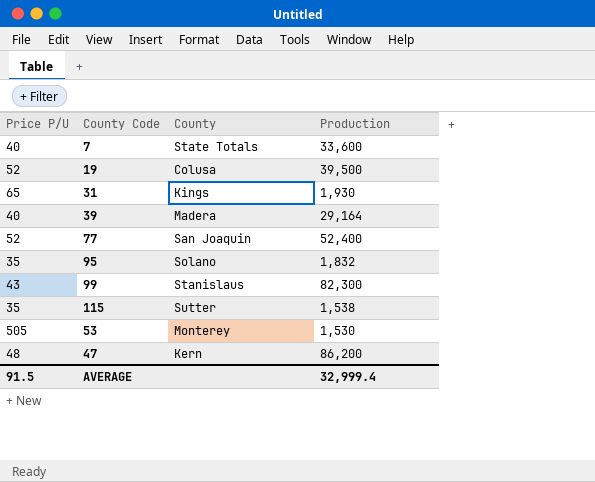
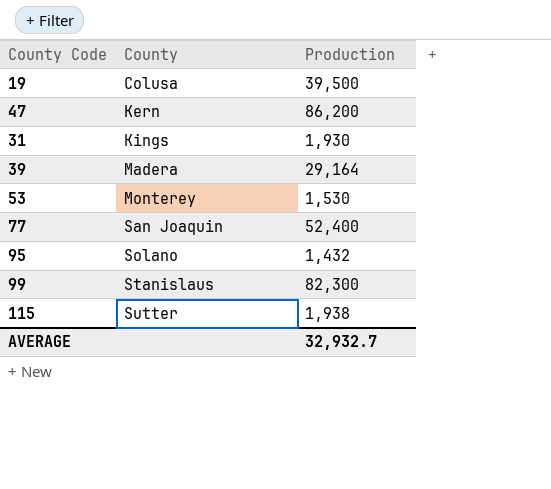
row order: none -> County ascending
column Price P/U | position: 1 -> none
row 7: 40 | State Totals | 33,600 -> none
95 | Production: 1,832 -> 1,432
115 | Production: 1,538 -> 1,938
AVERAGE | Production: 32,999.4 -> 32,932.7

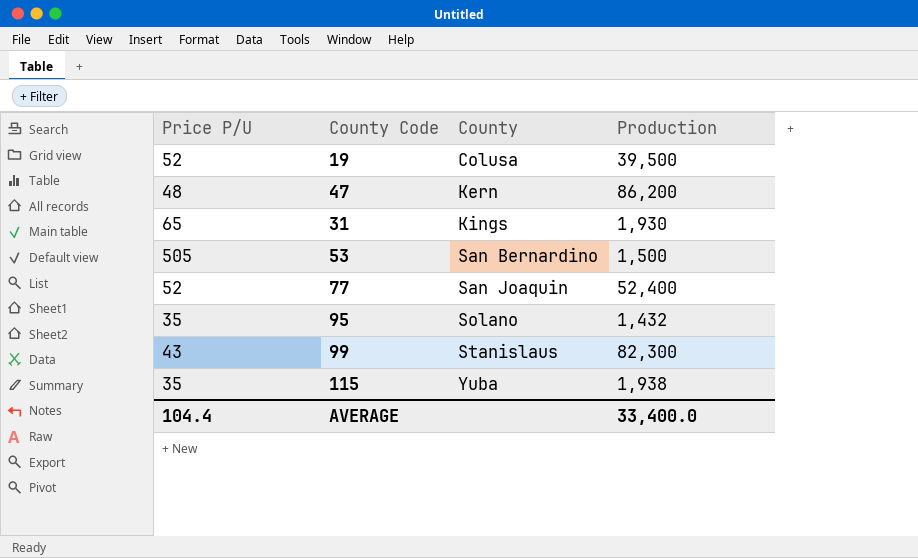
column Price P/U | position: none -> 1
row 39: Madera | 29,164 -> none
53 | County: Monterey -> San Bernardino
53 | Production: 1,530 -> 1,500
115 | County: Sutter -> Yuba
AVERAGE | Production: 32,932.7 -> 33,400.0

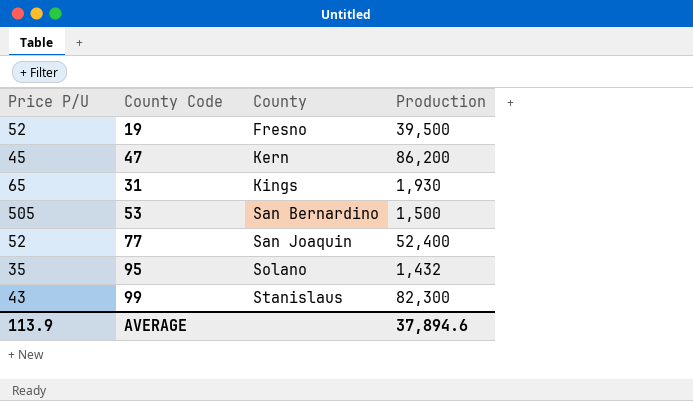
row 115: 35 | Yuba | 1,938 -> none
19 | County: Colusa -> Fresno
47 | Price P/U: 48 -> 45
AVERAGE | Price P/U: 104.4 -> 113.9
AVERAGE | Production: 33,400.0 -> 37,894.6

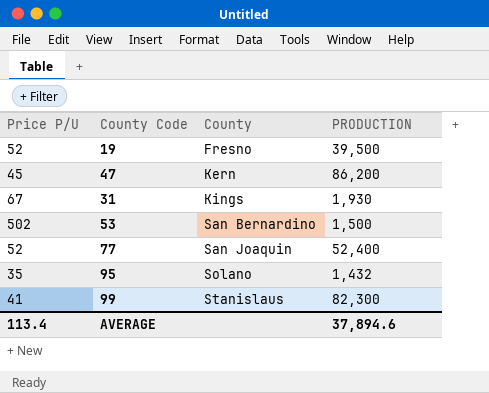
column name: Production -> PRODUCTION
31 | Price P/U: 65 -> 67
53 | Price P/U: 505 -> 502
99 | Price P/U: 43 -> 41
AVERAGE | Price P/U: 113.9 -> 113.4

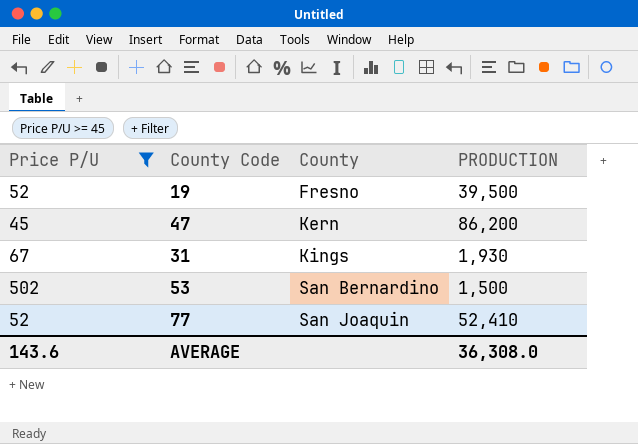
filter: none -> Price P/U >= 45
77 | PRODUCTION: 52,400 -> 52,410
AVERAGE | Price P/U: 113.4 -> 143.6
AVERAGE | PRODUCTION: 37,894.6 -> 36,308.0

